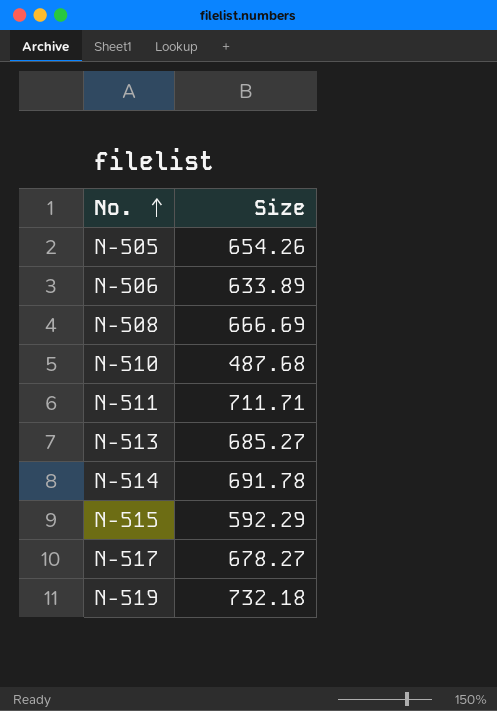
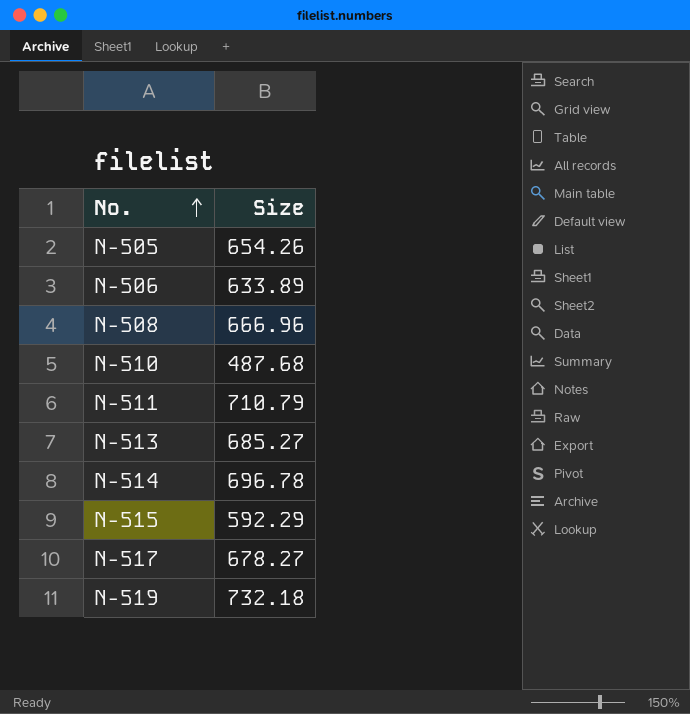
N-508 | Size: 666.69 -> 666.96
N-511 | Size: 711.71 -> 710.79
N-514 | Size: 691.78 -> 696.78

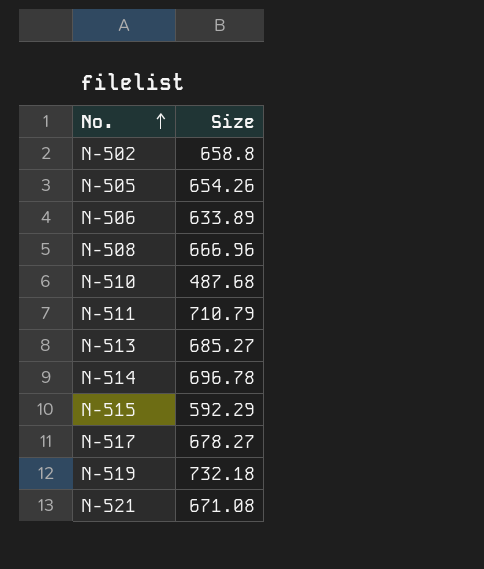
row N-502: none -> 658.8
row N-521: none -> 671.08

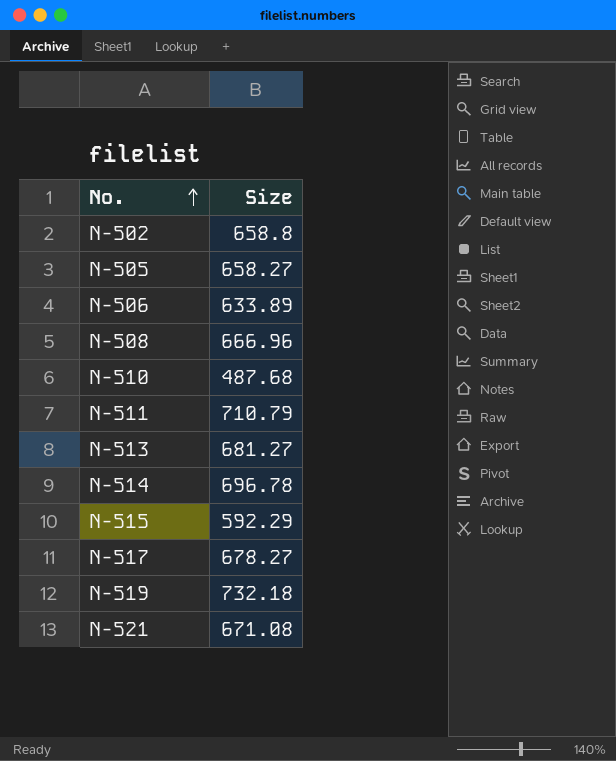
N-505 | Size: 654.26 -> 658.27
N-513 | Size: 685.27 -> 681.27

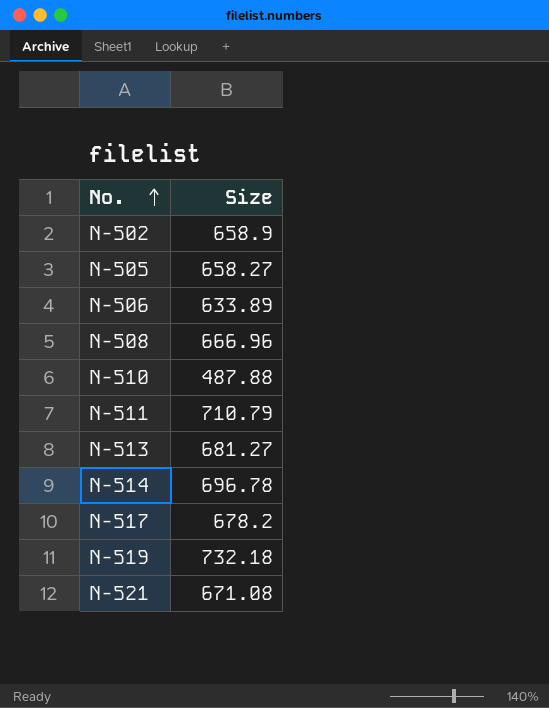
row N-515: 592.29 -> none
N-502 | Size: 658.8 -> 658.9
N-510 | Size: 487.68 -> 487.88
N-517 | Size: 678.27 -> 678.2

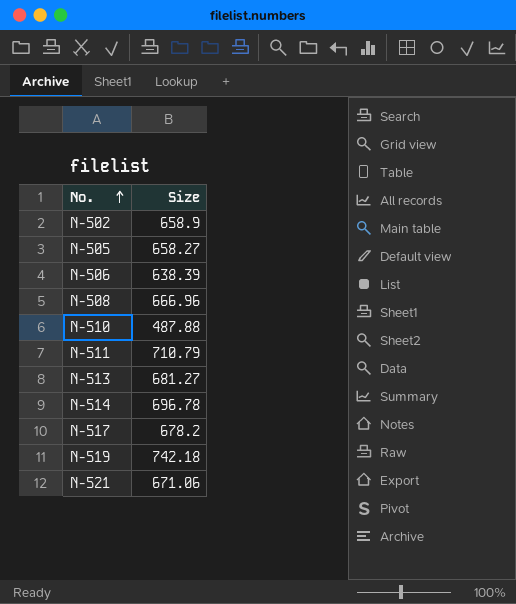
N-506 | Size: 633.89 -> 638.39
N-519 | Size: 732.18 -> 742.18
N-521 | Size: 671.08 -> 671.06

